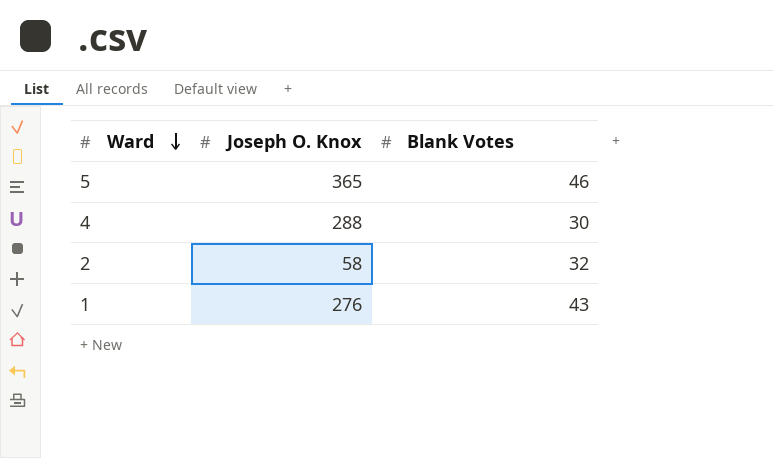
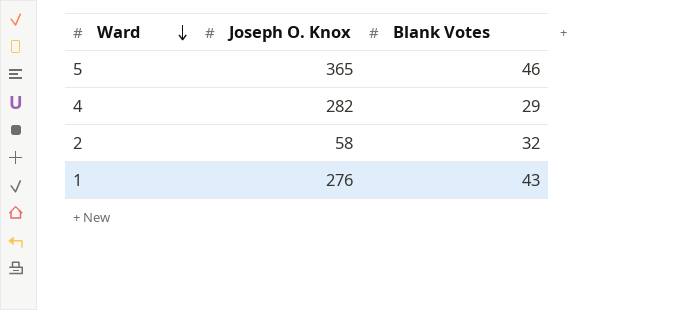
4 | Joseph O. Knox: 288 -> 282
4 | Blank Votes: 30 -> 29

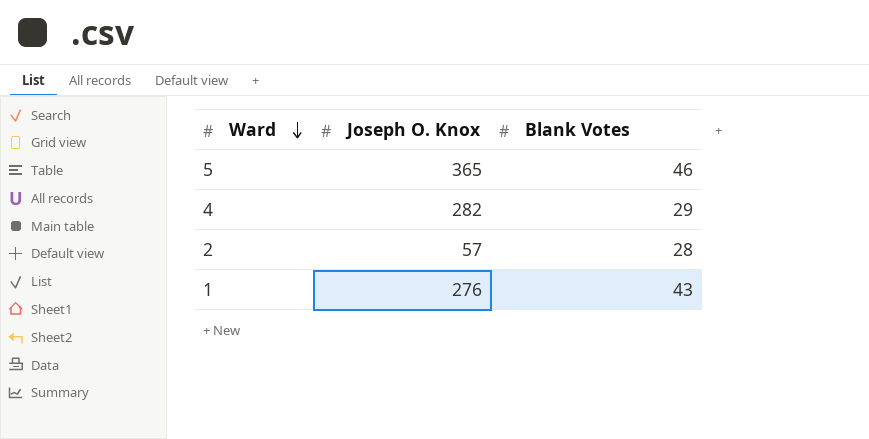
2 | Joseph O. Knox: 58 -> 57
2 | Blank Votes: 32 -> 28

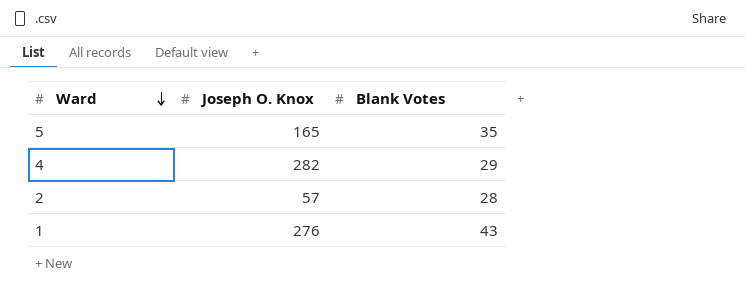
5 | Joseph O. Knox: 365 -> 165
5 | Blank Votes: 46 -> 35

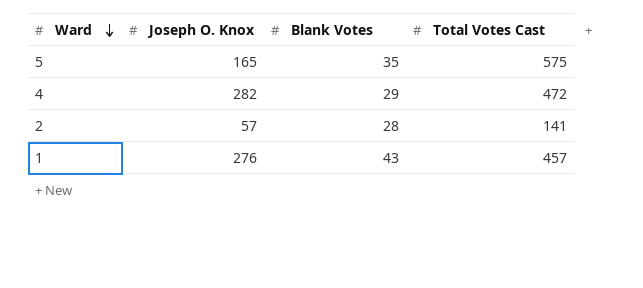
column Total Votes Cast | position: none -> 4

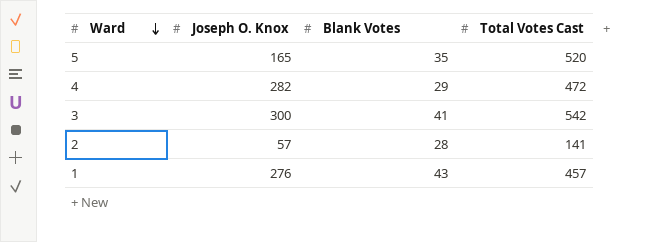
5 | Total Votes Cast: 575 -> 520
row 3: none -> 300 | 41 | 542

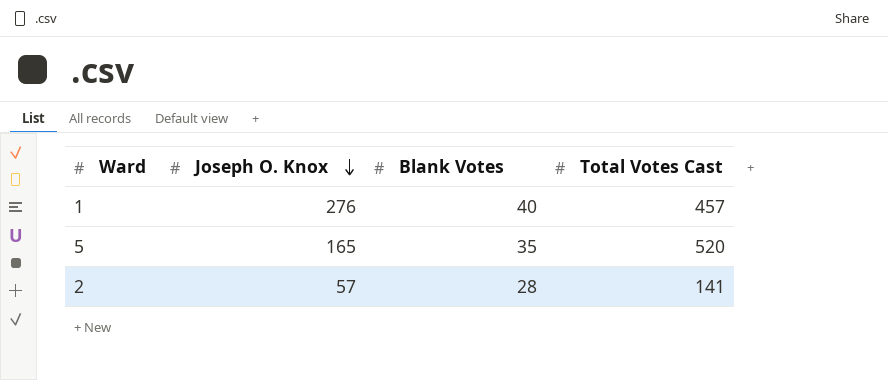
row order: Ward descending -> Joseph O. Knox descending
row 4: 282 | 29 | 472 -> none
row 3: 300 | 41 | 542 -> none
1 | Blank Votes: 43 -> 40

